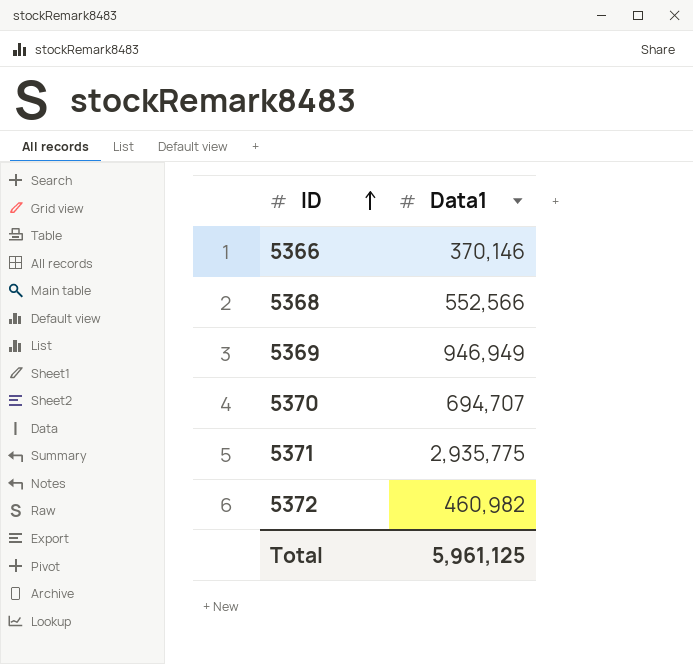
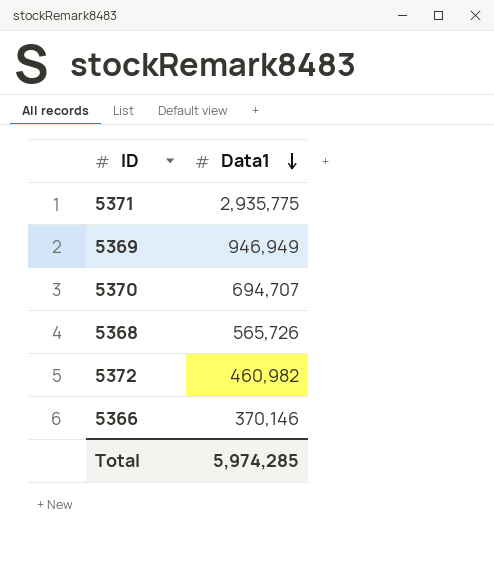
row order: ID ascending -> Data1 descending
5368 | Data1: 552,566 -> 565,726
Total | Data1: 5,961,125 -> 5,974,285

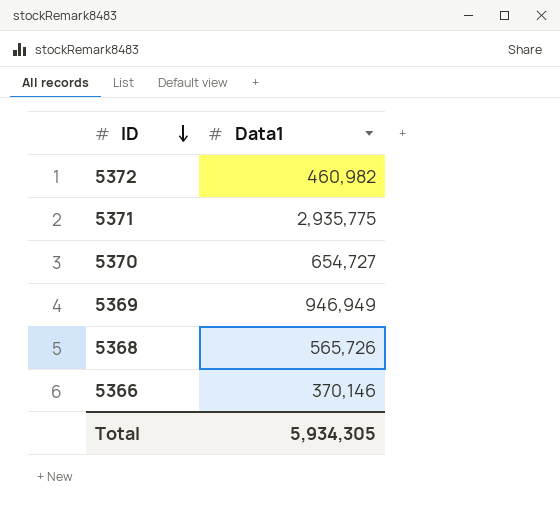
row order: Data1 descending -> ID descending
5370 | Data1: 694,707 -> 654,727
Total | Data1: 5,974,285 -> 5,934,305

